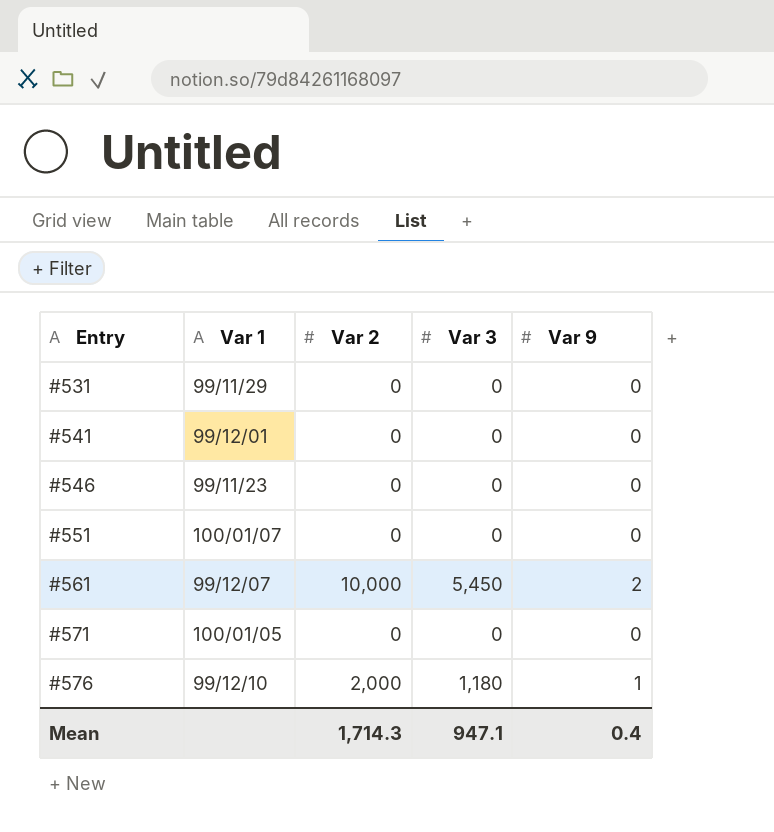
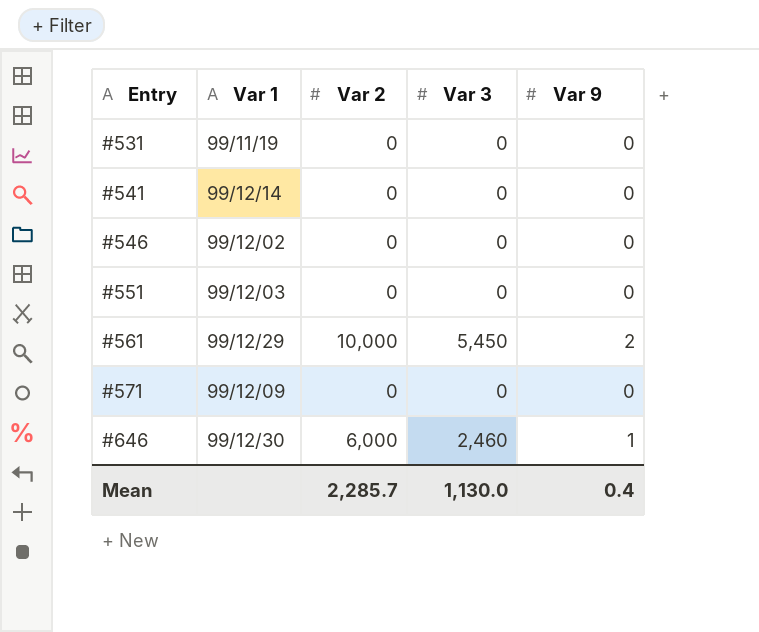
row #576: 99/12/10 | 2,000 | 1,180 | 1 -> none
#531 | Var 1: 99/11/29 -> 99/11/19
#541 | Var 1: 99/12/01 -> 99/12/14
#546 | Var 1: 99/11/23 -> 99/12/02
#551 | Var 1: 100/01/07 -> 99/12/03
#561 | Var 1: 99/12/07 -> 99/12/29
#571 | Var 1: 100/01/05 -> 99/12/09
row #646: none -> 99/12/30 | 6,000 | 2,460 | 1
Mean | Var 2: 1,714.3 -> 2,285.7
Mean | Var 3: 947.1 -> 1,130.0

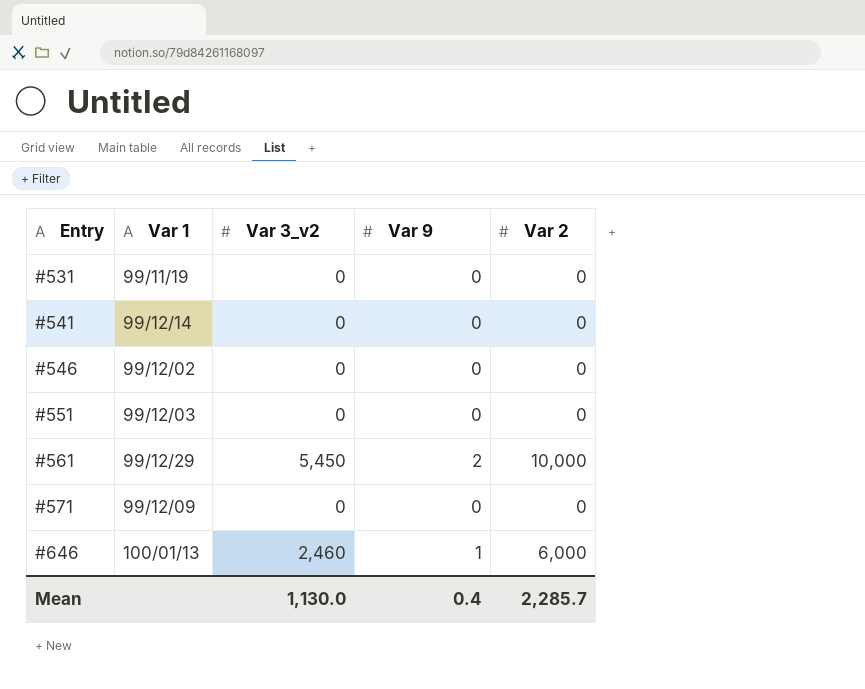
column name: Var 3 -> Var 3_v2
column Var 2 | position: 3 -> 5
#646 | Var 1: 99/12/30 -> 100/01/13

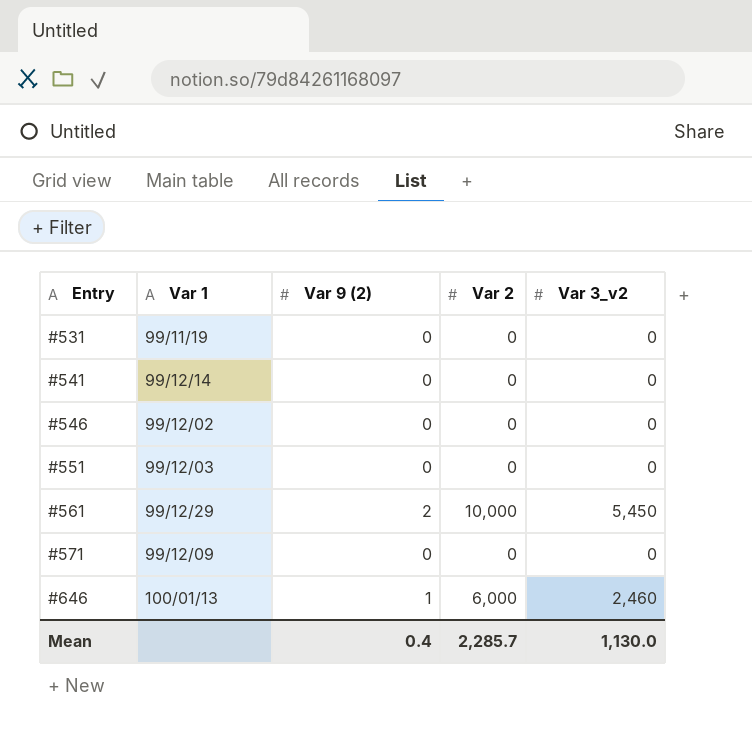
column name: Var 9 -> Var 9 (2)
column Var 3_v2 | position: 3 -> 5

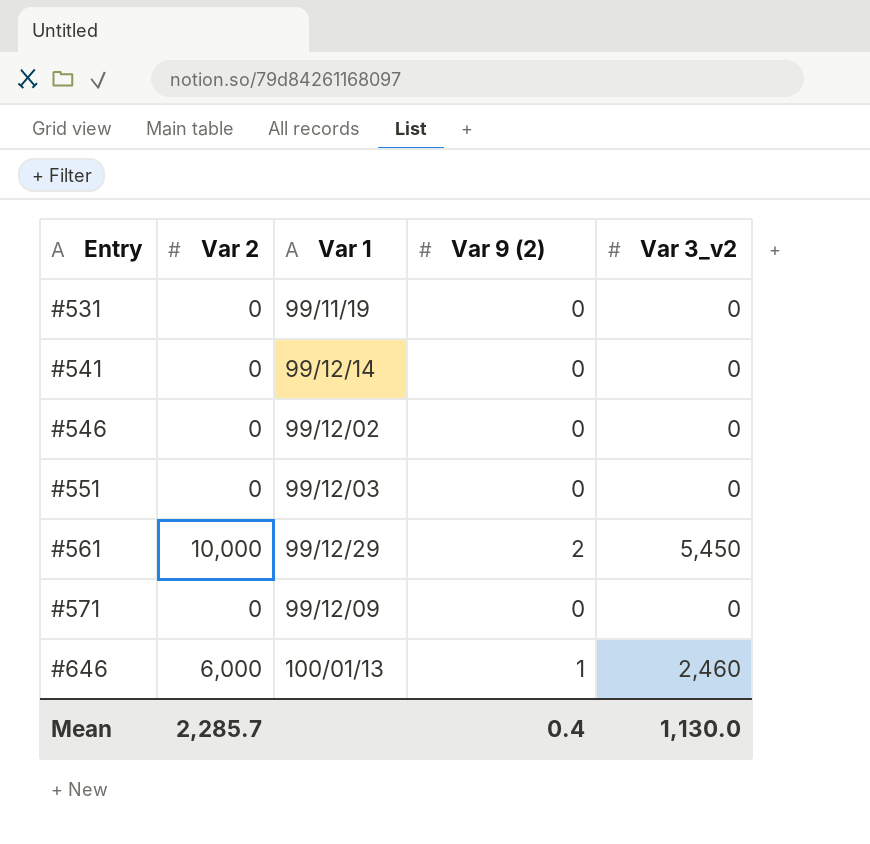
column Var 2 | position: 4 -> 2

